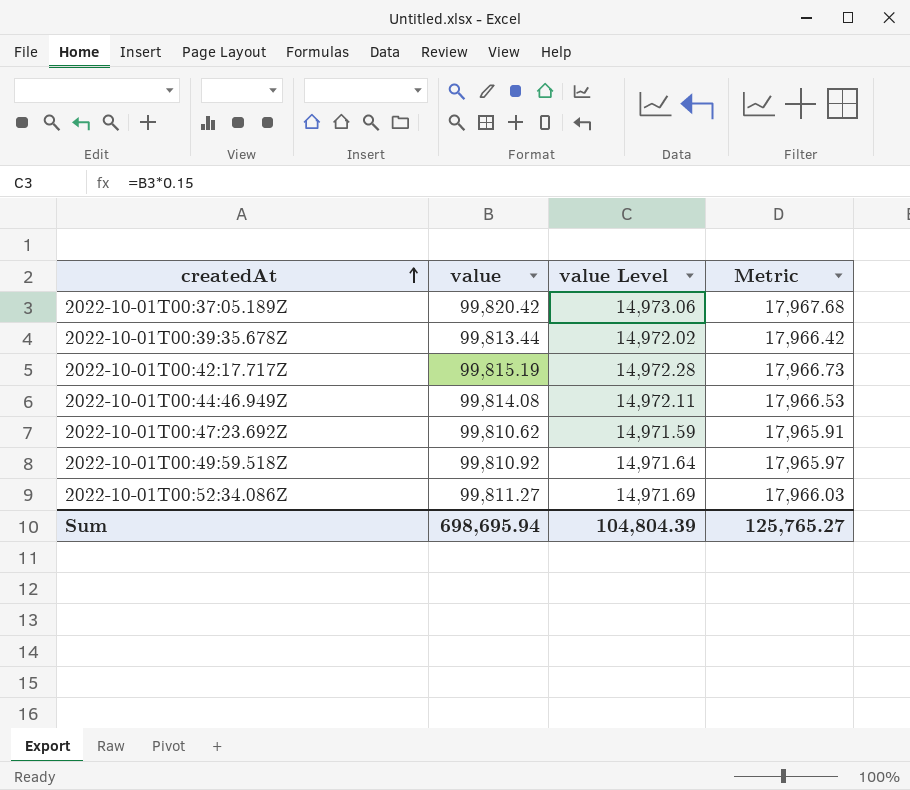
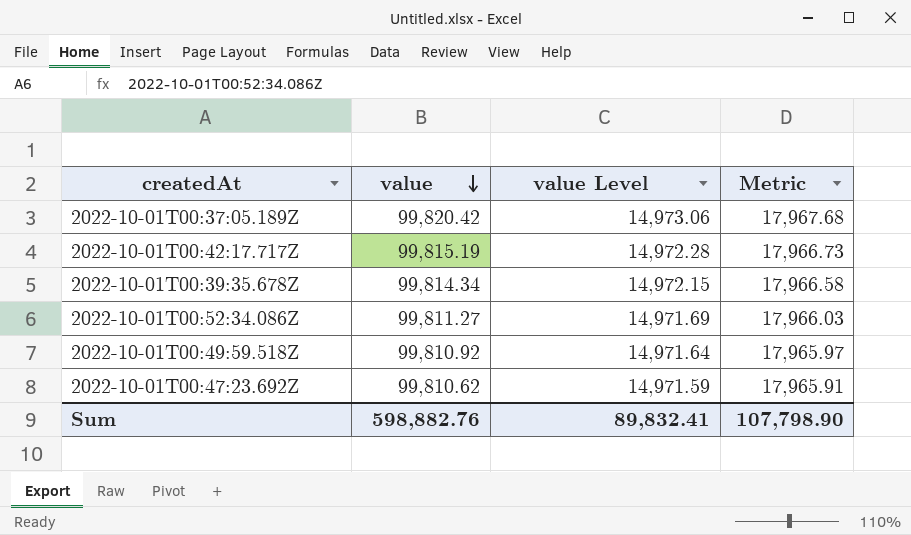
row order: createdAt ascending -> value descending
row 2022-10-01T00:44:46.949Z: 99,814.08 | 14,972.11 | 17,966.53 -> none
2022-10-01T00:39:35.678Z | value: 99,813.44 -> 99,814.34
2022-10-01T00:39:35.678Z | value Level: 14,972.02 -> 14,972.15
2022-10-01T00:39:35.678Z | Metric: 17,966.42 -> 17,966.58
Sum | value: 698,695.94 -> 598,882.76
Sum | value Level: 104,804.39 -> 89,832.41
Sum | Metric: 125,765.27 -> 107,798.90

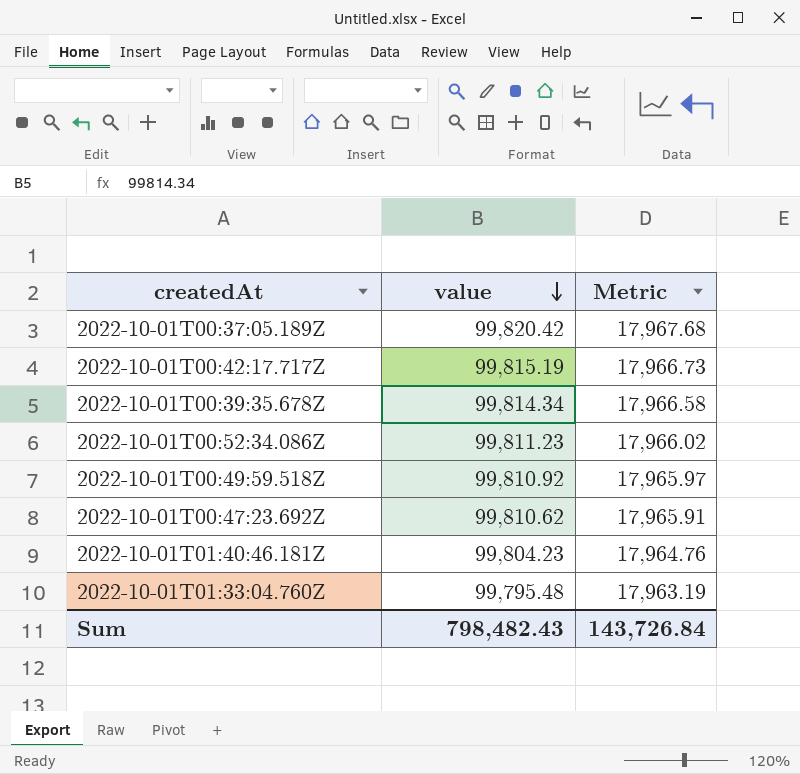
column value Level | formula: [value] * 0.15 -> none
2022-10-01T00:52:34.086Z | value: 99,811.27 -> 99,811.23
2022-10-01T00:52:34.086Z | Metric: 17,966.03 -> 17,966.02
row 2022-10-01T01:40:46.181Z: none -> 99,804.23 | 17,964.76
row 2022-10-01T01:33:04.760Z: none -> 99,795.48 | 17,963.19
Sum | value: 598,882.76 -> 798,482.43
Sum | Metric: 107,798.90 -> 143,726.84

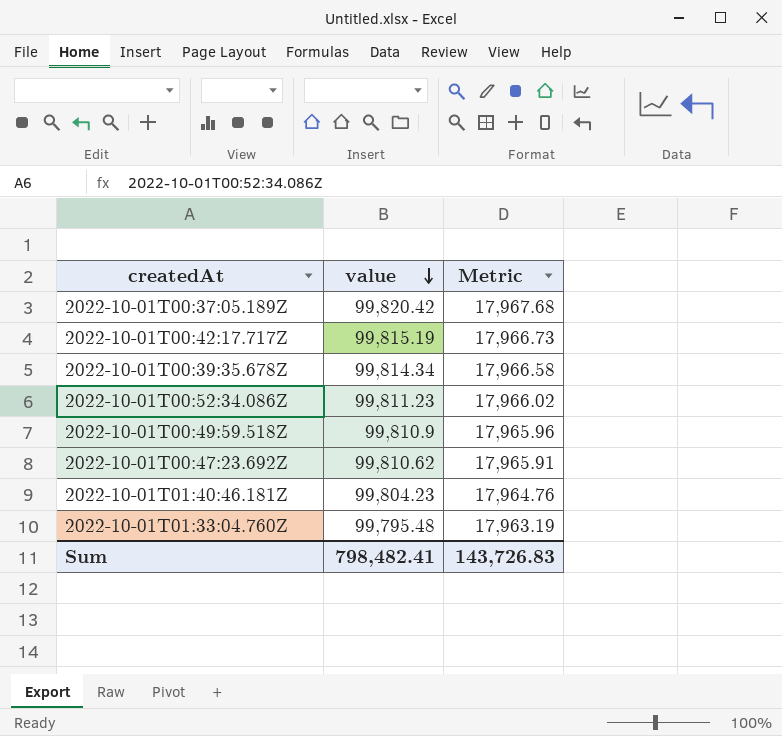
2022-10-01T00:49:59.518Z | value: 99,810.92 -> 99,810.9
2022-10-01T00:49:59.518Z | Metric: 17,965.97 -> 17,965.96
Sum | value: 798,482.43 -> 798,482.41
Sum | Metric: 143,726.84 -> 143,726.83

